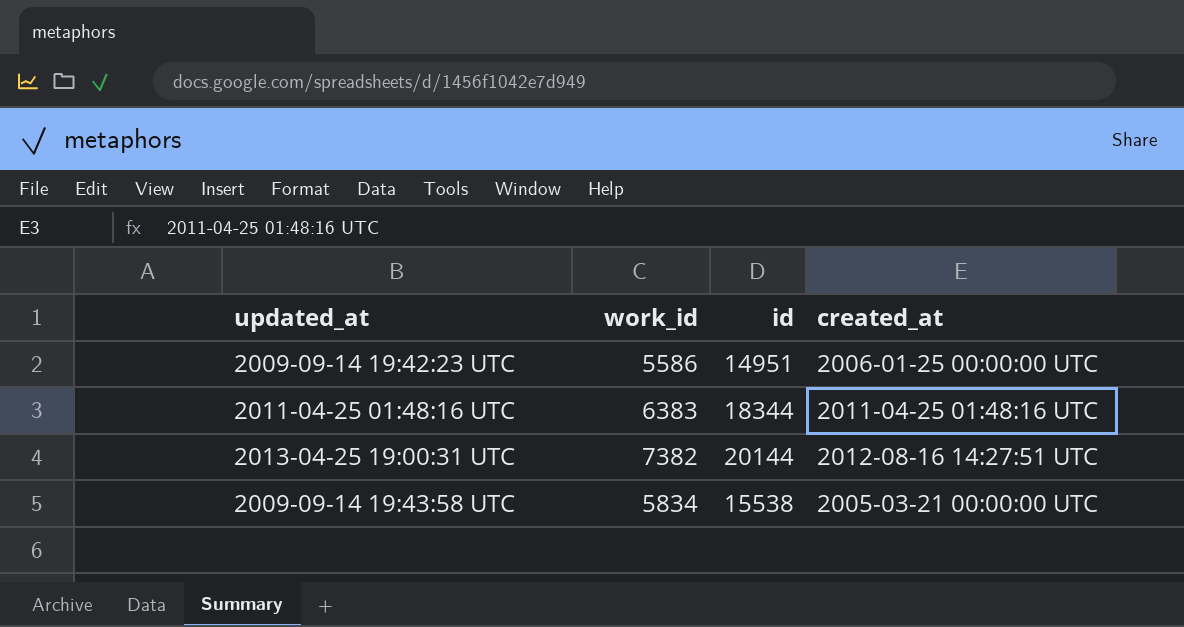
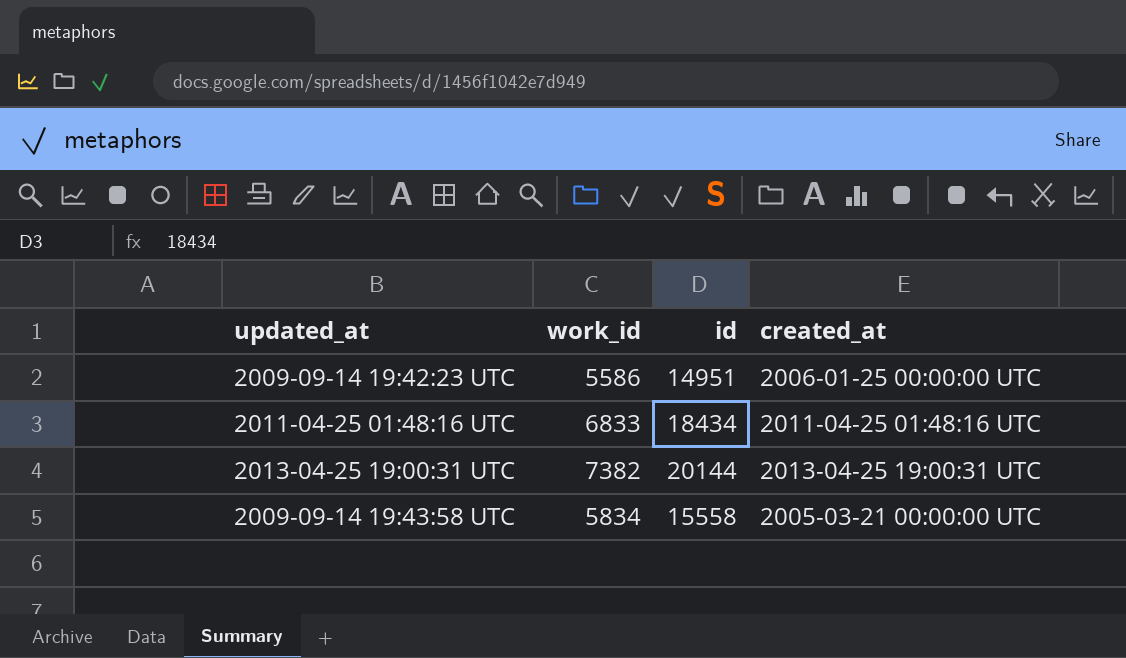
2011-04-25 01:48:16 UTC | work_id: 6383 -> 6833
2011-04-25 01:48:16 UTC | id: 18344 -> 18434
2013-04-25 19:00:31 UTC | created_at: 2012-08-16 14:27:51 UTC -> 2013-04-25 19:00:31 UTC
2009-09-14 19:43:58 UTC | id: 15538 -> 15558

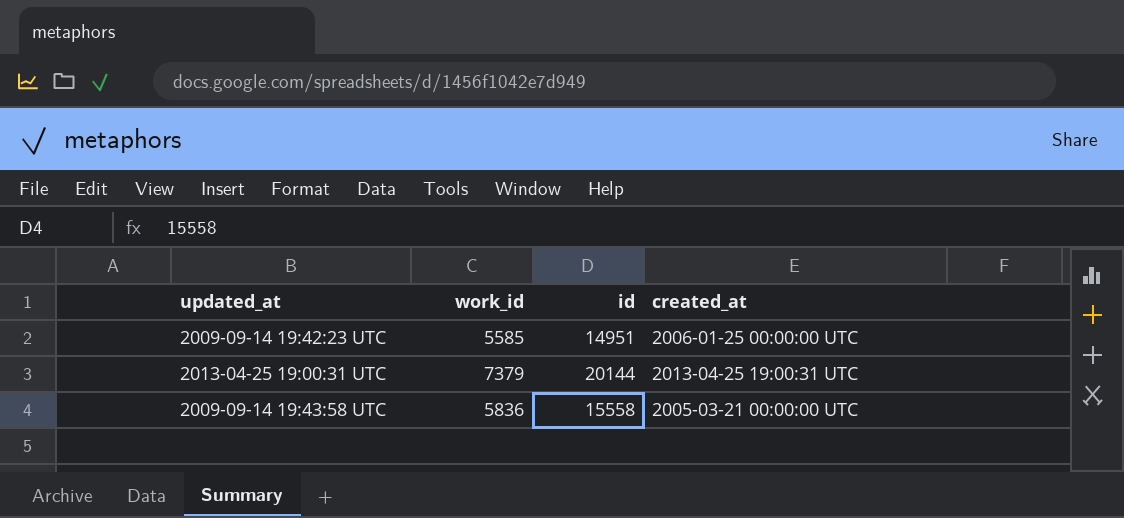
row 2011-04-25 01:48:16 UTC: 6833 | 18434 | 2011-04-25 01:48:16 UTC -> none
2009-09-14 19:42:23 UTC | work_id: 5586 -> 5585
2013-04-25 19:00:31 UTC | work_id: 7382 -> 7379
2009-09-14 19:43:58 UTC | work_id: 5834 -> 5836

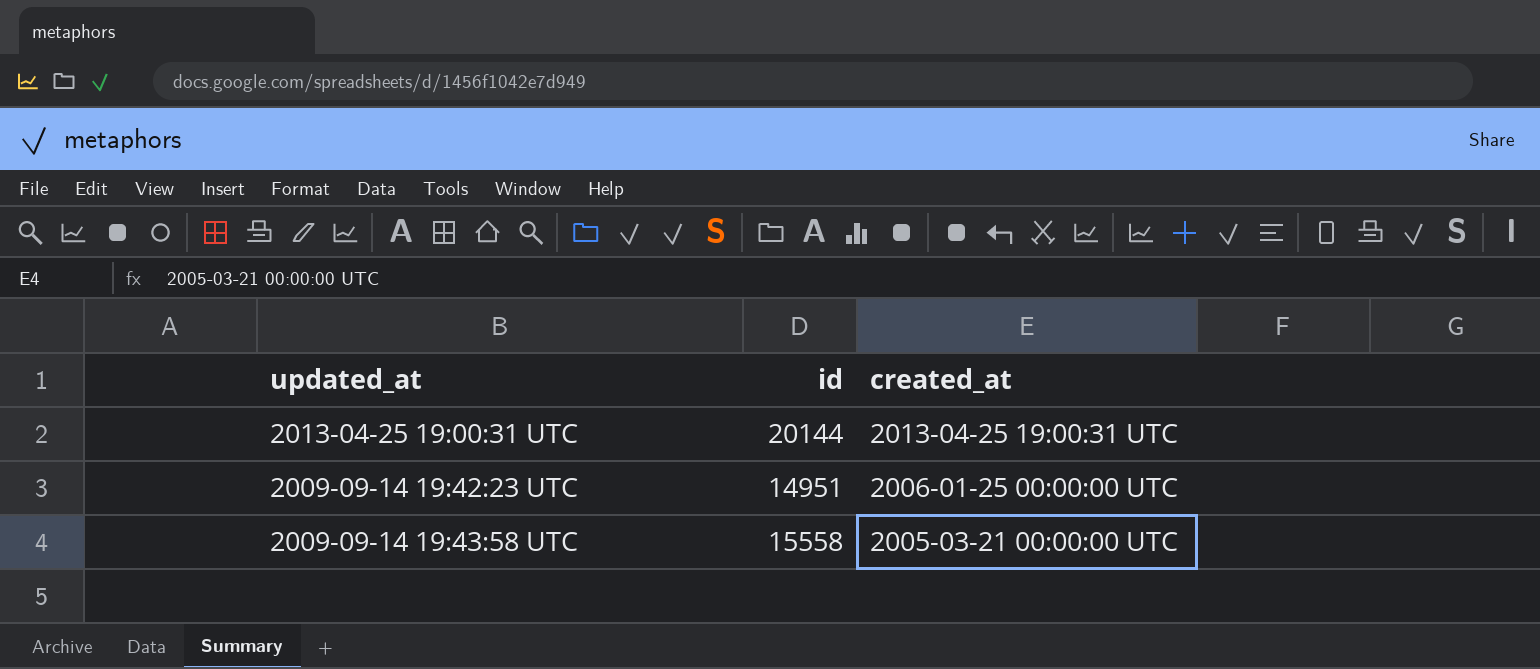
row order: none -> created_at descending
column work_id | position: 2 -> none

